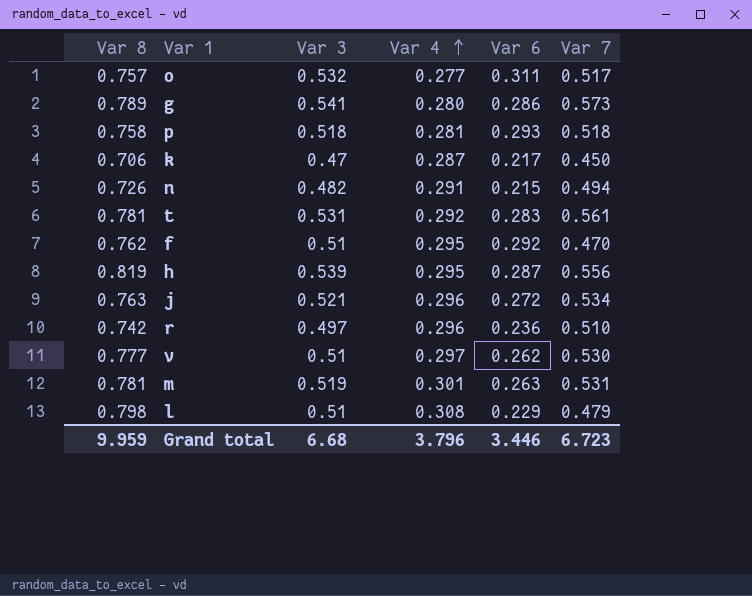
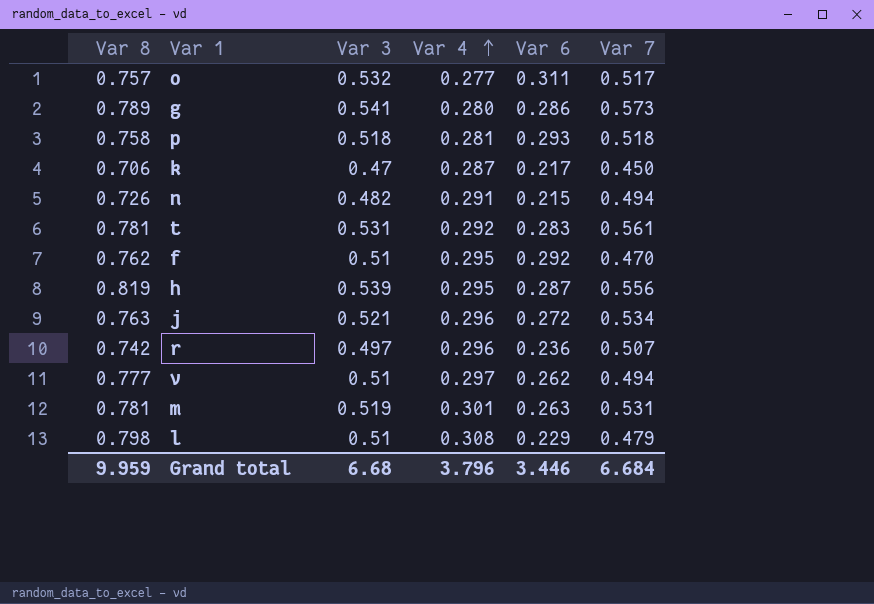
r | Var 7: 0.510 -> 0.507
v | Var 7: 0.530 -> 0.494
Grand total | Var 7: 6.723 -> 6.684

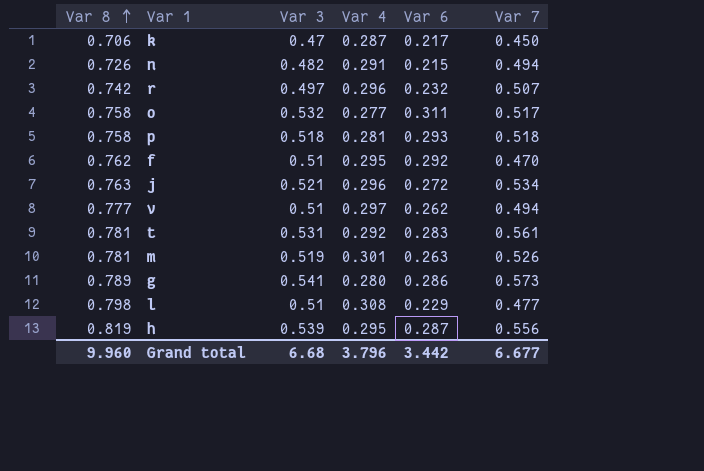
row order: Var 4 ascending -> Var 8 ascending
r | Var 6: 0.236 -> 0.232
o | Var 8: 0.757 -> 0.758
m | Var 7: 0.531 -> 0.526
l | Var 7: 0.479 -> 0.477
Grand total | Var 8: 9.959 -> 9.960
Grand total | Var 6: 3.446 -> 3.442
Grand total | Var 7: 6.684 -> 6.677

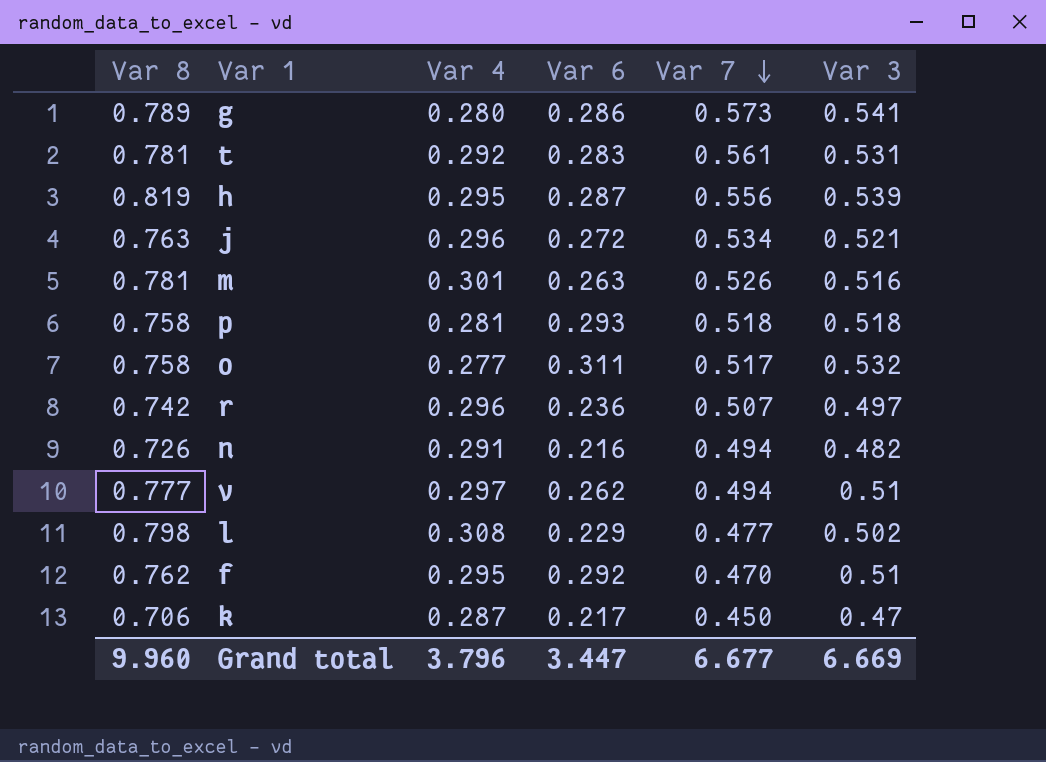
row order: Var 8 ascending -> Var 7 descending
column Var 3 | position: 3 -> 6
m | Var 3: 0.519 -> 0.516
r | Var 6: 0.232 -> 0.236
n | Var 6: 0.215 -> 0.216
l | Var 3: 0.51 -> 0.502
Grand total | Var 6: 3.442 -> 3.447
Grand total | Var 3: 6.68 -> 6.669

